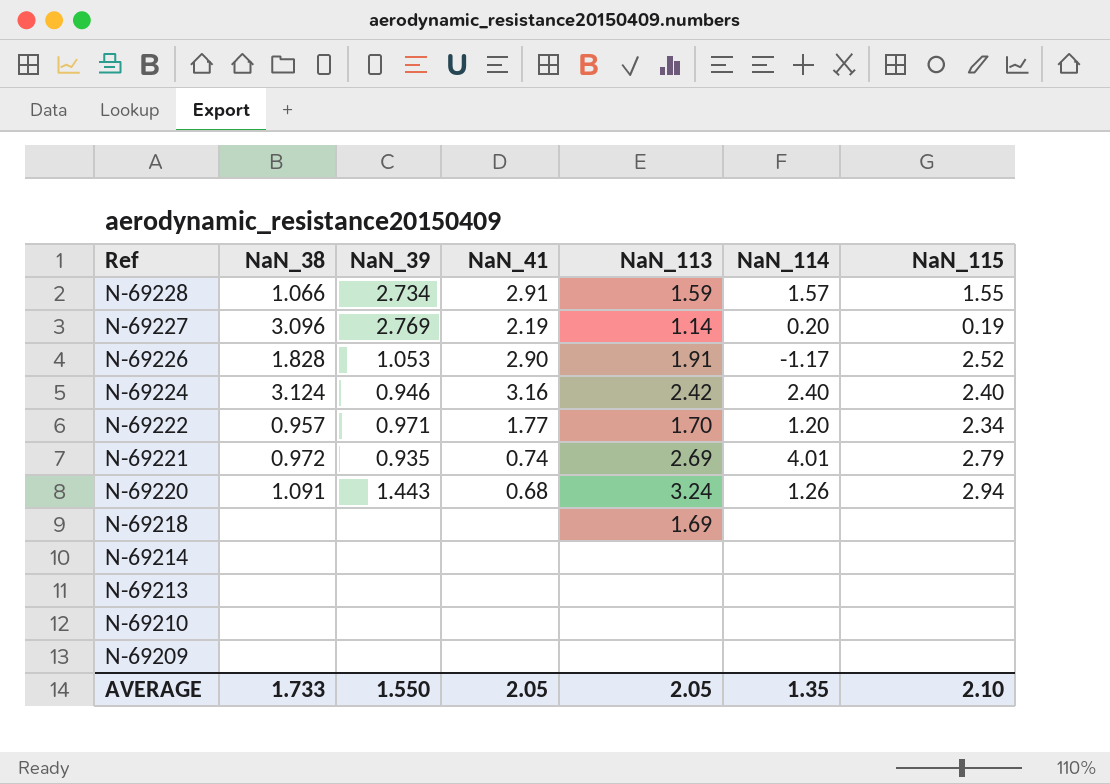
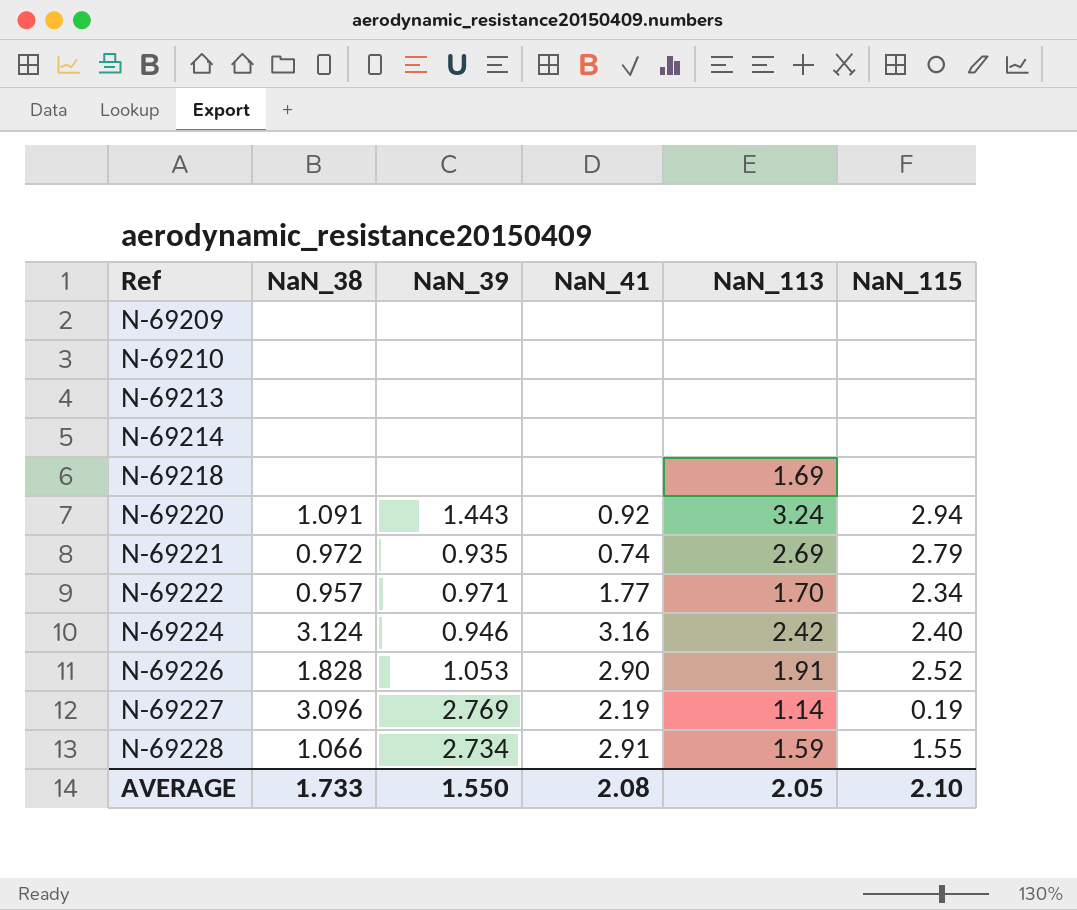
row order: Ref descending -> Ref ascending
column NaN_114 | position: 6 -> none
N-69220 | NaN_41: 0.68 -> 0.92
AVERAGE | NaN_41: 2.05 -> 2.08

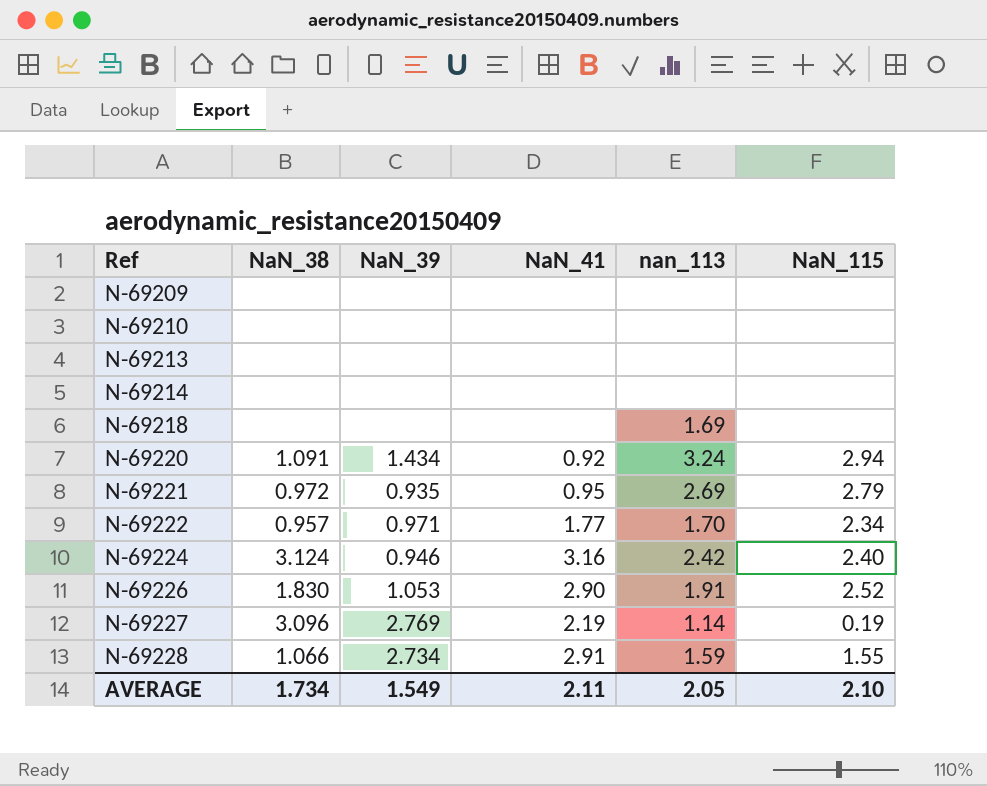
column name: NaN_113 -> nan_113
N-69220 | NaN_39: 1.443 -> 1.434
N-69221 | NaN_41: 0.74 -> 0.95
N-69226 | NaN_38: 1.828 -> 1.830
AVERAGE | NaN_38: 1.733 -> 1.734
AVERAGE | NaN_39: 1.550 -> 1.549
AVERAGE | NaN_41: 2.08 -> 2.11

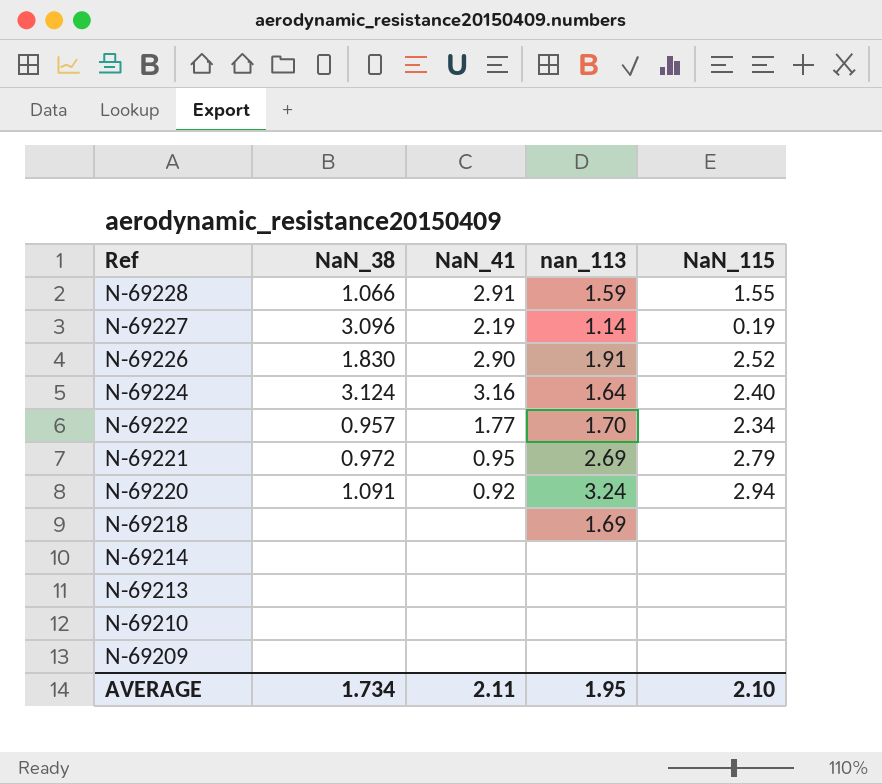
row order: Ref ascending -> Ref descending
column NaN_39 | position: 3 -> none
N-69224 | nan_113: 2.42 -> 1.64
AVERAGE | nan_113: 2.05 -> 1.95

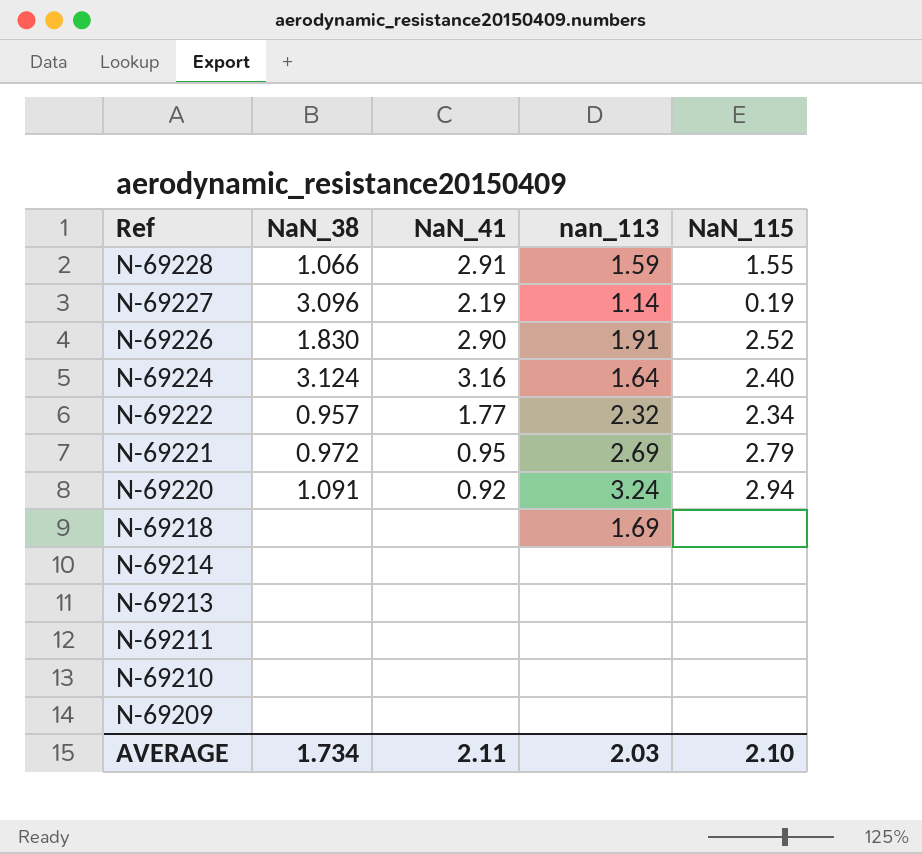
N-69222 | nan_113: 1.70 -> 2.32
row N-69211: none -> none | none | none | none
AVERAGE | nan_113: 1.95 -> 2.03

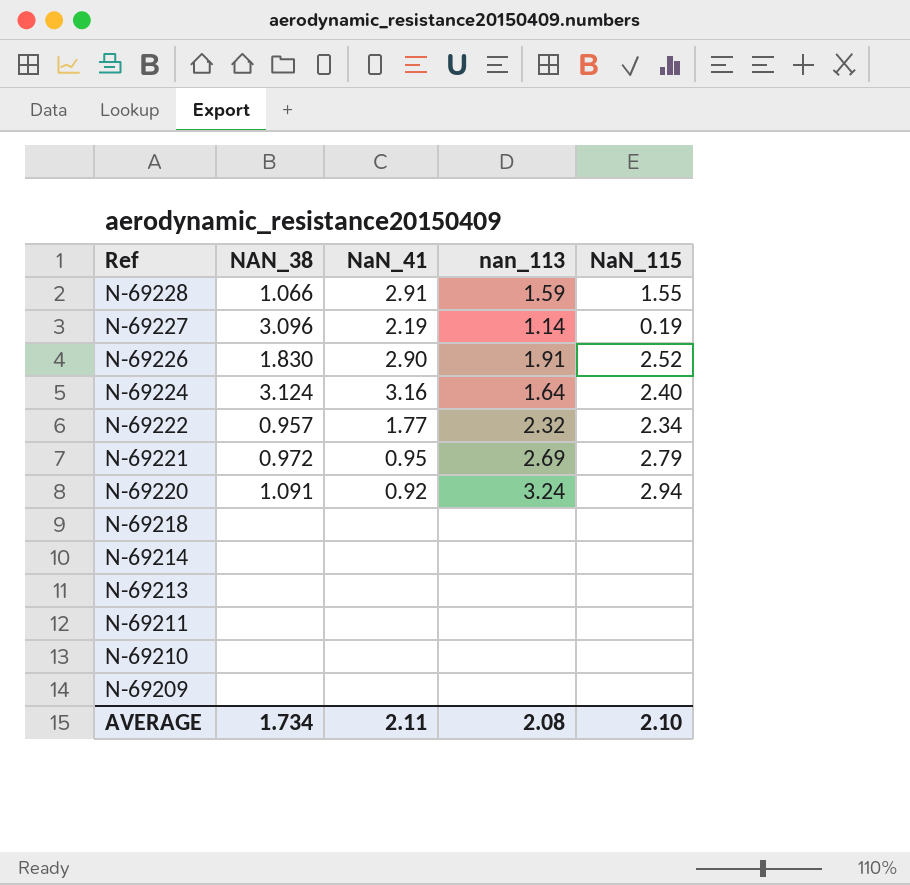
column name: NaN_38 -> NAN_38
N-69218 | nan_113: 1.69 -> none
AVERAGE | nan_113: 2.03 -> 2.08

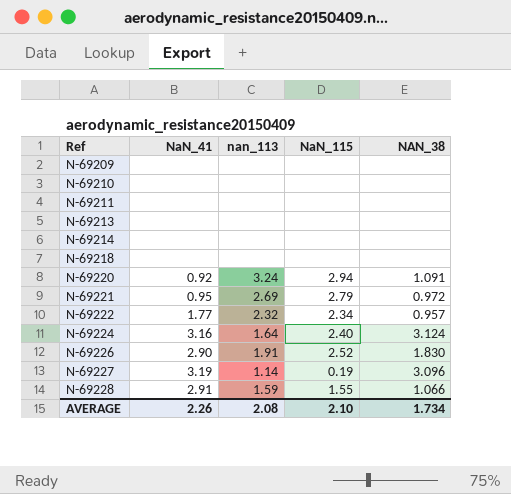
row order: Ref descending -> Ref ascending
column NAN_38 | position: 2 -> 5
N-69227 | NaN_41: 2.19 -> 3.19
AVERAGE | NaN_41: 2.11 -> 2.26

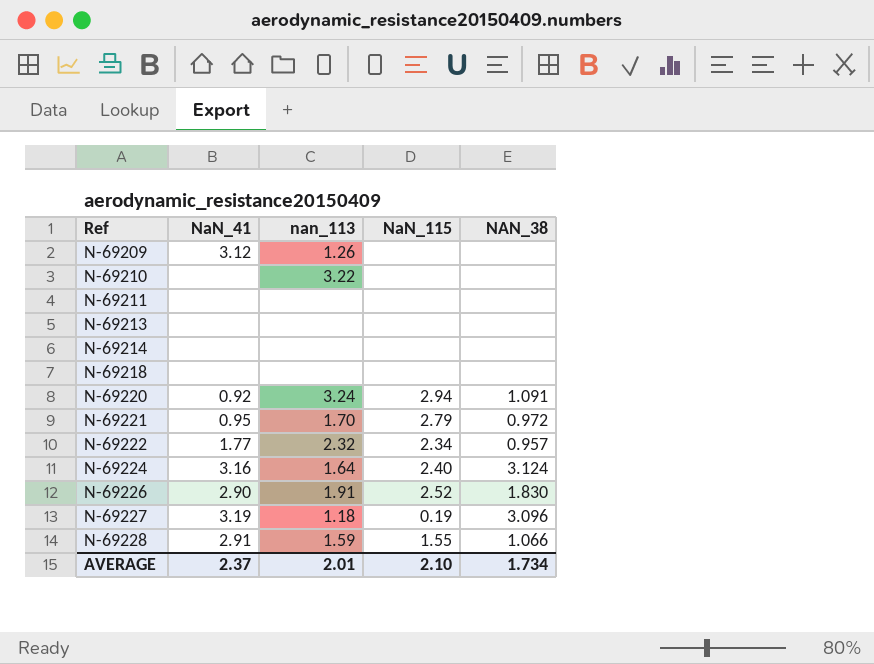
N-69209 | NaN_41: none -> 3.12
N-69209 | nan_113: none -> 1.26
N-69210 | nan_113: none -> 3.22
N-69221 | nan_113: 2.69 -> 1.70
N-69227 | nan_113: 1.14 -> 1.18
AVERAGE | NaN_41: 2.26 -> 2.37
AVERAGE | nan_113: 2.08 -> 2.01

